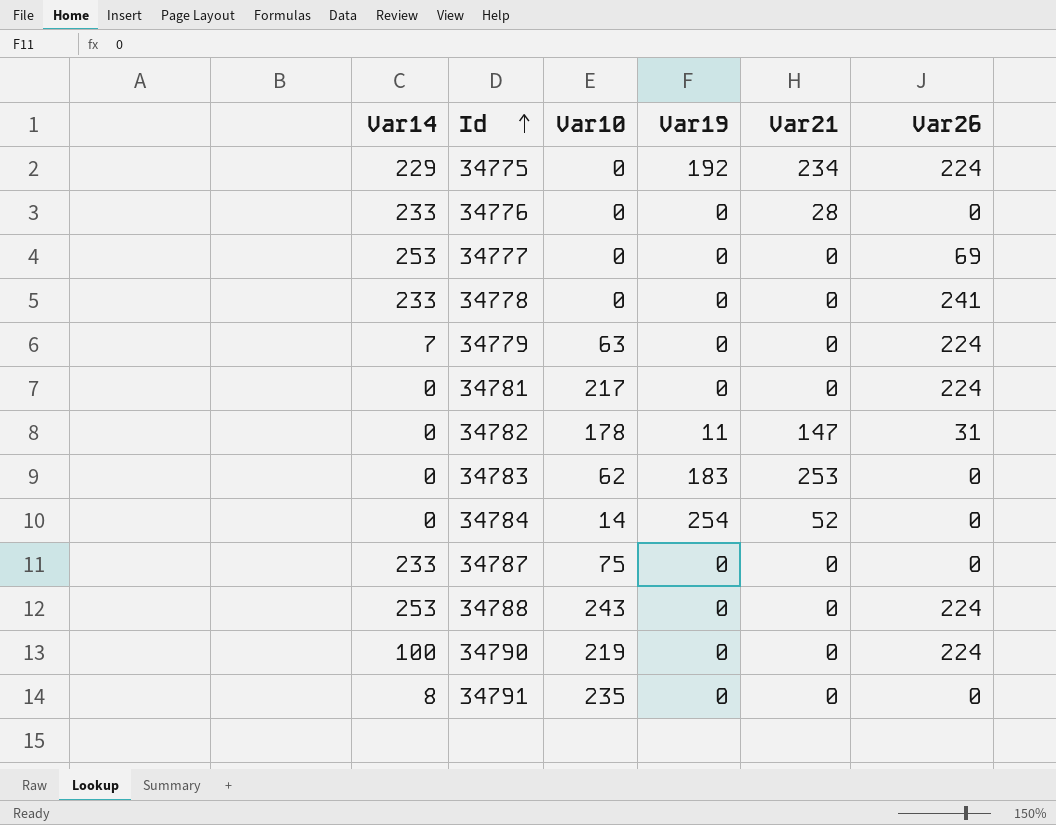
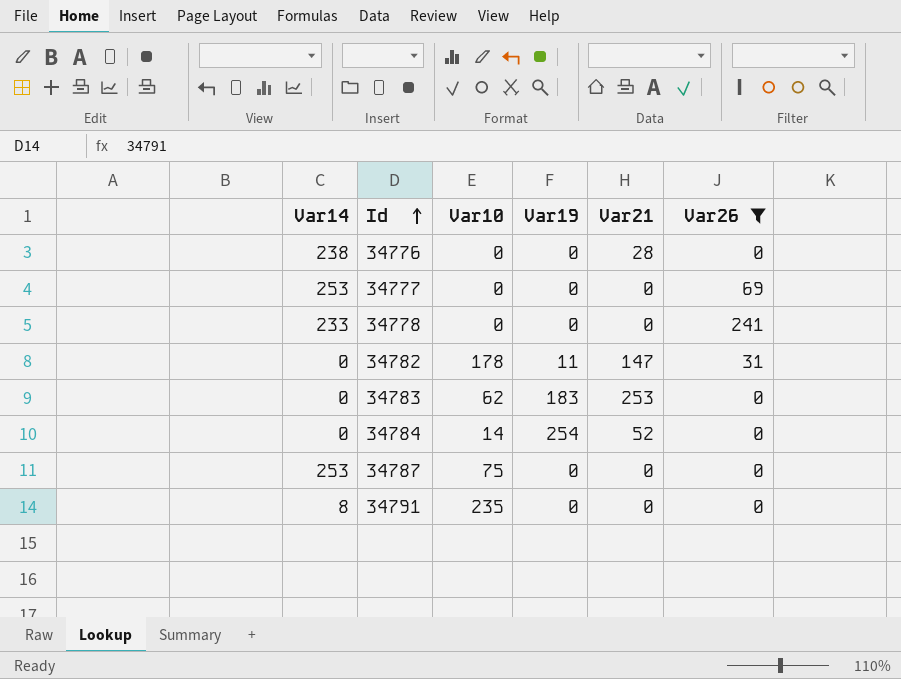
filter: none -> Var26 != 224
34776 | Var14: 233 -> 238
34787 | Var14: 233 -> 253

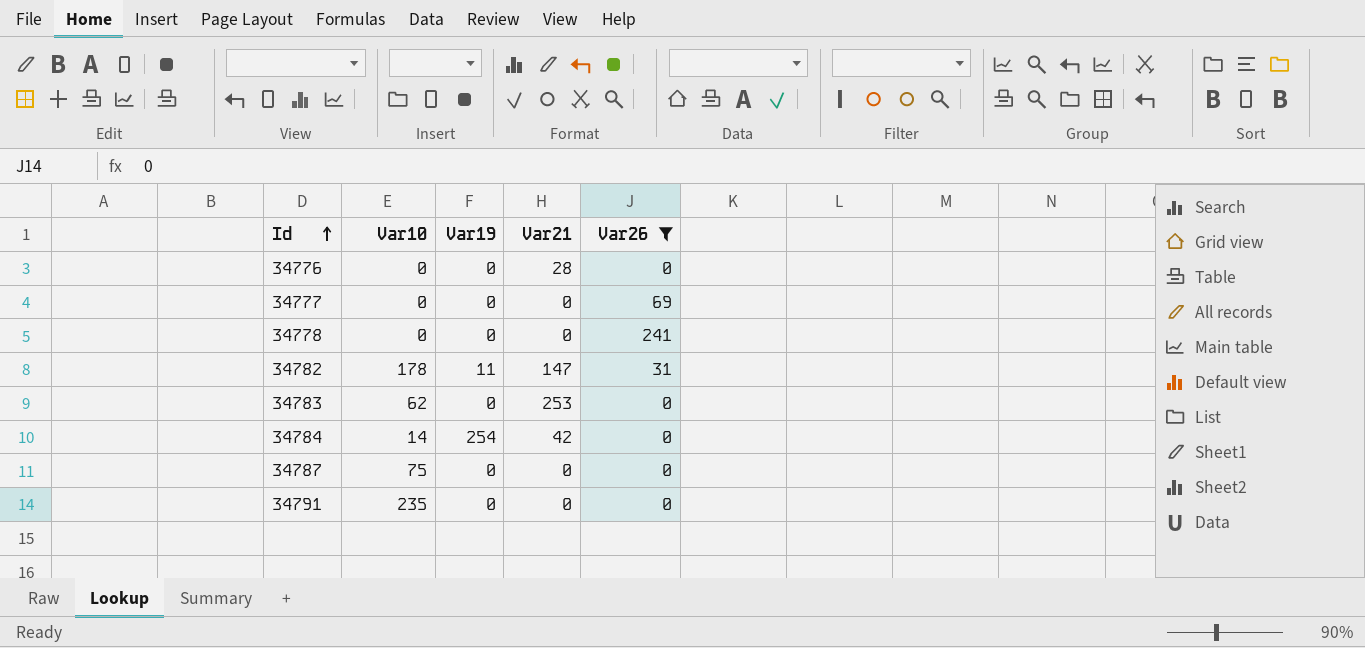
column Var14 | position: 1 -> none
34783 | Var19: 183 -> 0
34784 | Var21: 52 -> 42

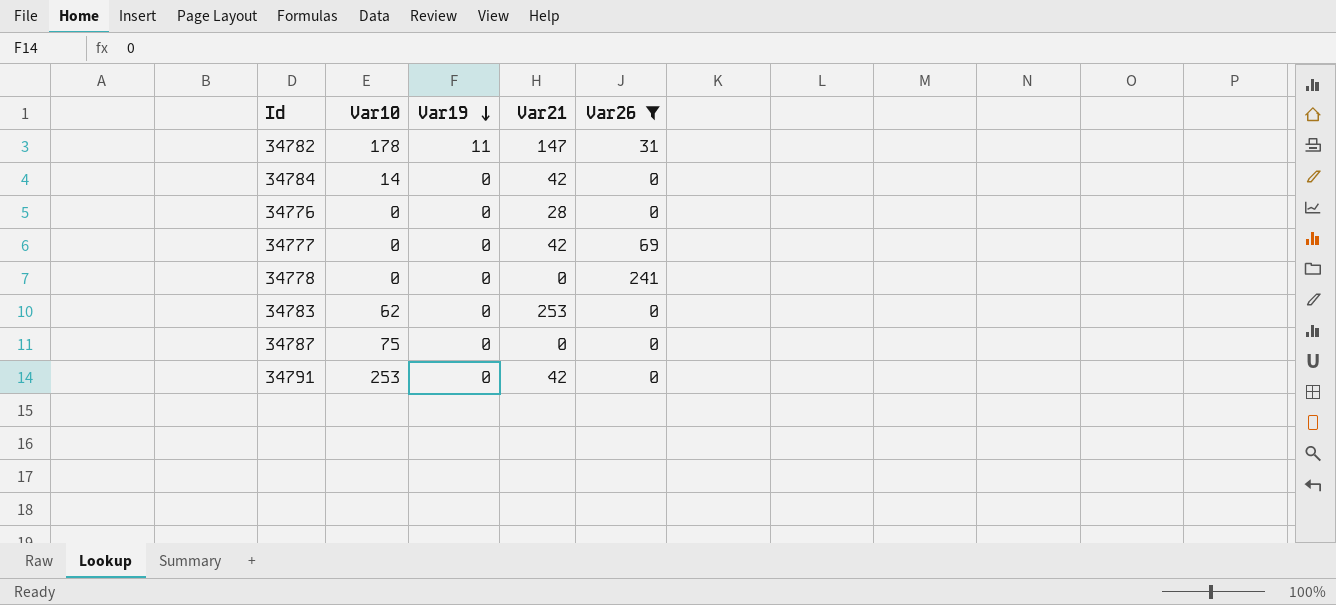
row order: Id ascending -> Var19 descending
34784 | Var19: 254 -> 0
34777 | Var21: 0 -> 42
34791 | Var10: 235 -> 253
34791 | Var21: 0 -> 42

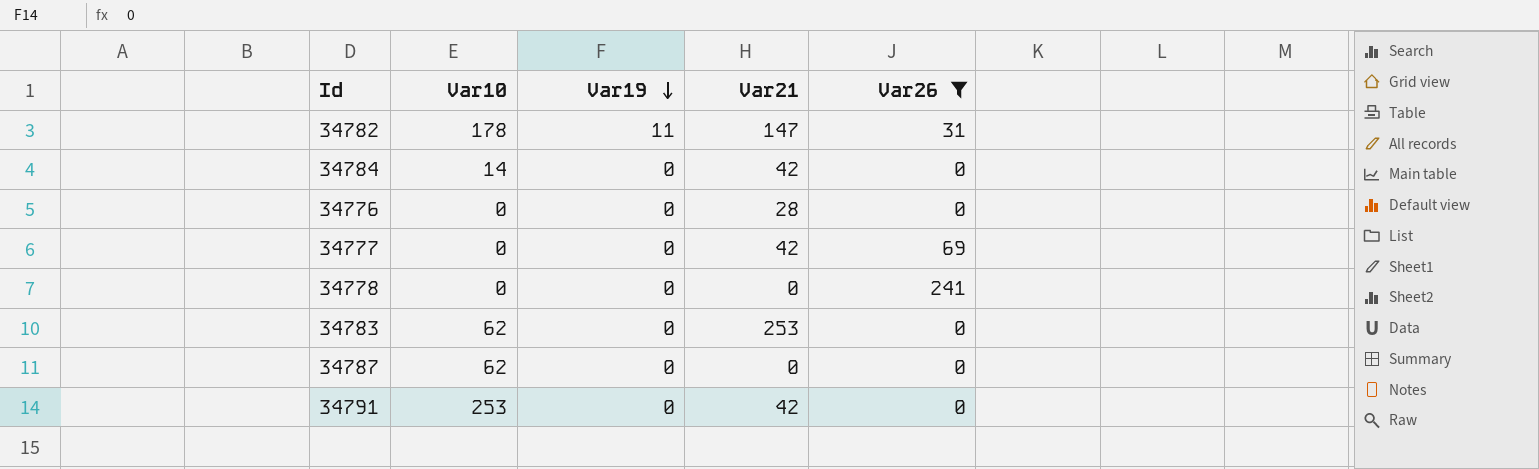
34787 | Var10: 75 -> 62

